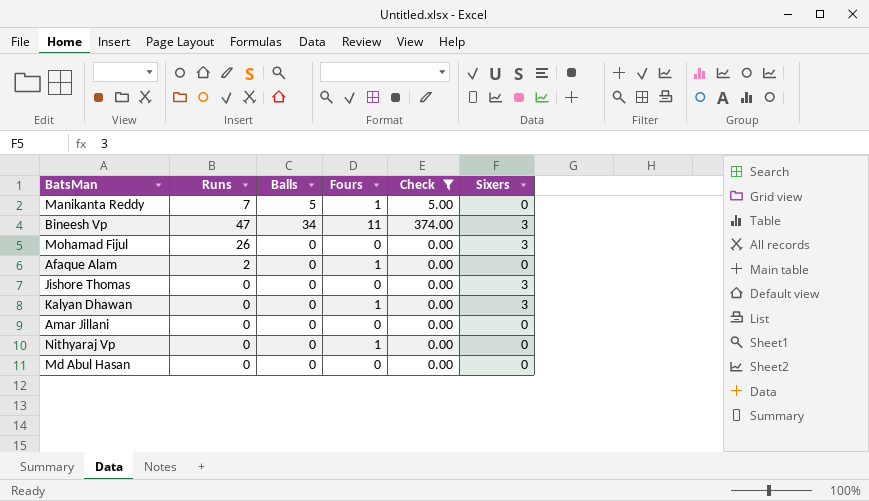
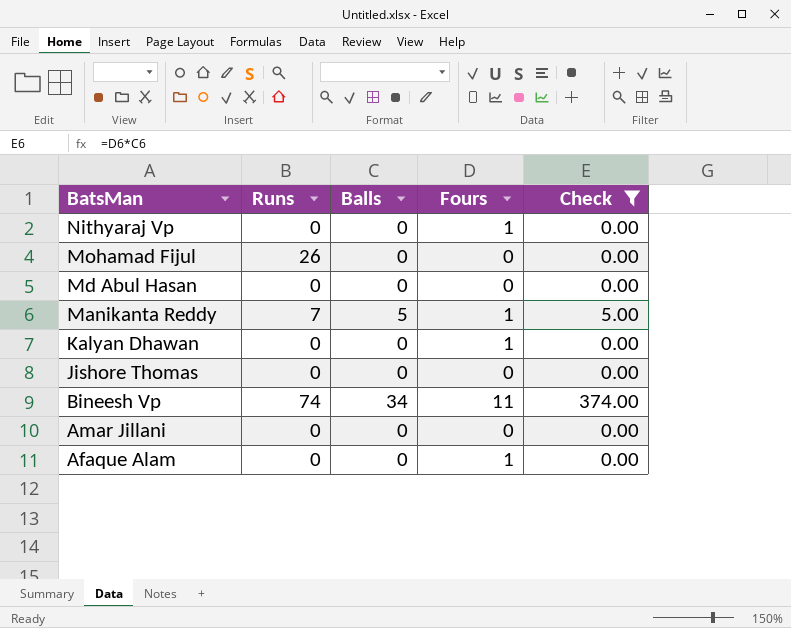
row order: none -> BatsMan descending
column Sixers | position: 6 -> none
Bineesh Vp | Runs: 47 -> 74
Afaque Alam | Runs: 2 -> 0

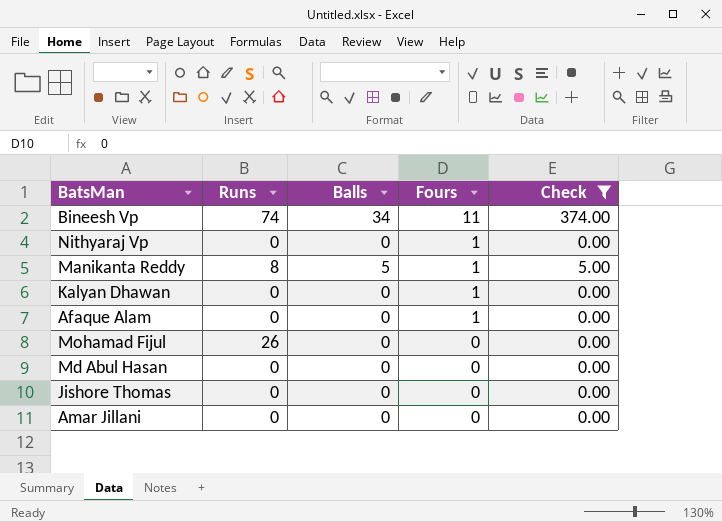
row order: BatsMan descending -> Fours descending
Manikanta Reddy | Runs: 7 -> 8

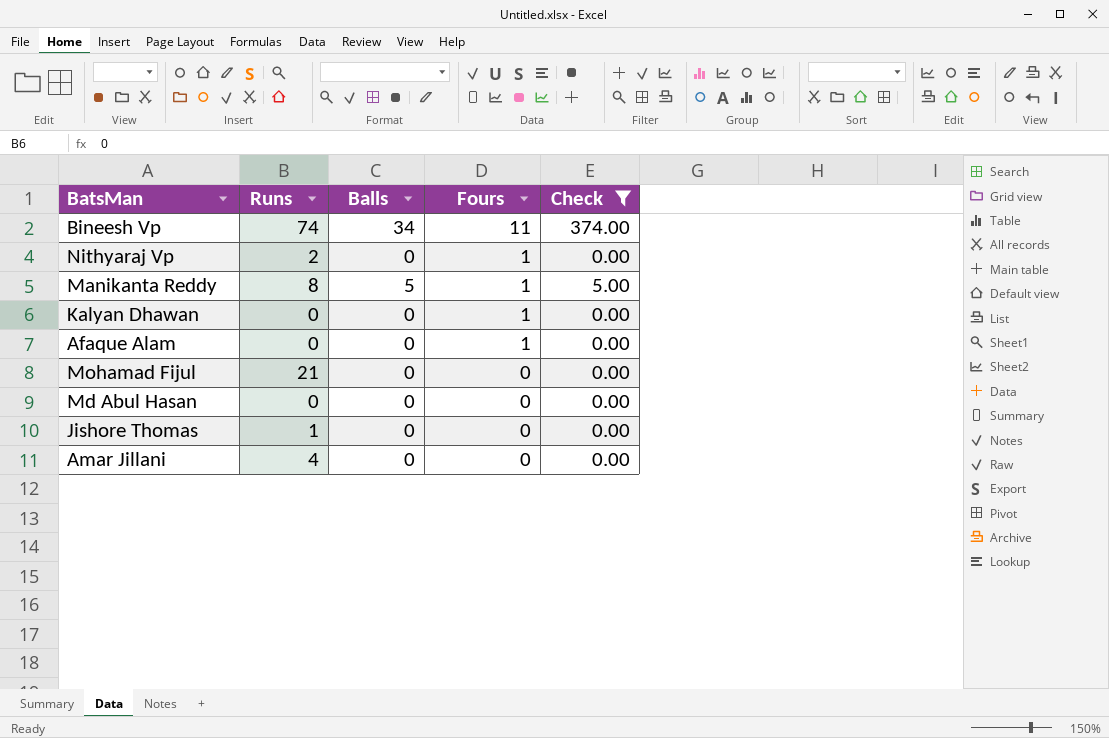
Nithyaraj Vp | Runs: 0 -> 2
Mohamad Fijul | Runs: 26 -> 21
Jishore Thomas | Runs: 0 -> 1
Amar Jillani | Runs: 0 -> 4

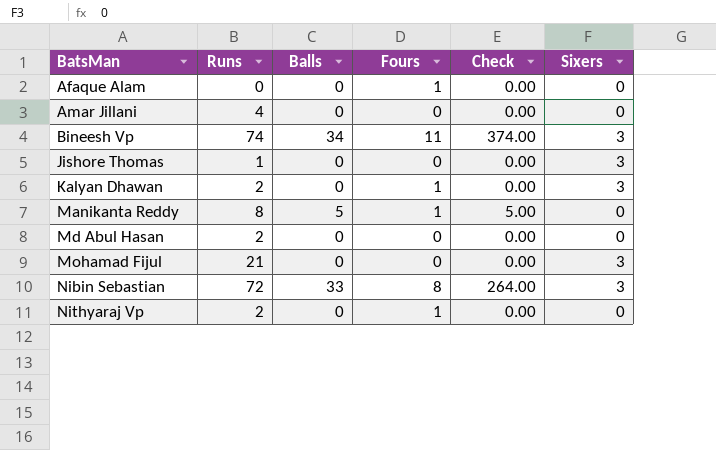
filter: Check != 264.00 -> none
row order: Fours descending -> BatsMan ascending
column Sixers | position: none -> 6
Kalyan Dhawan | Runs: 0 -> 2
Md Abul Hasan | Runs: 0 -> 2

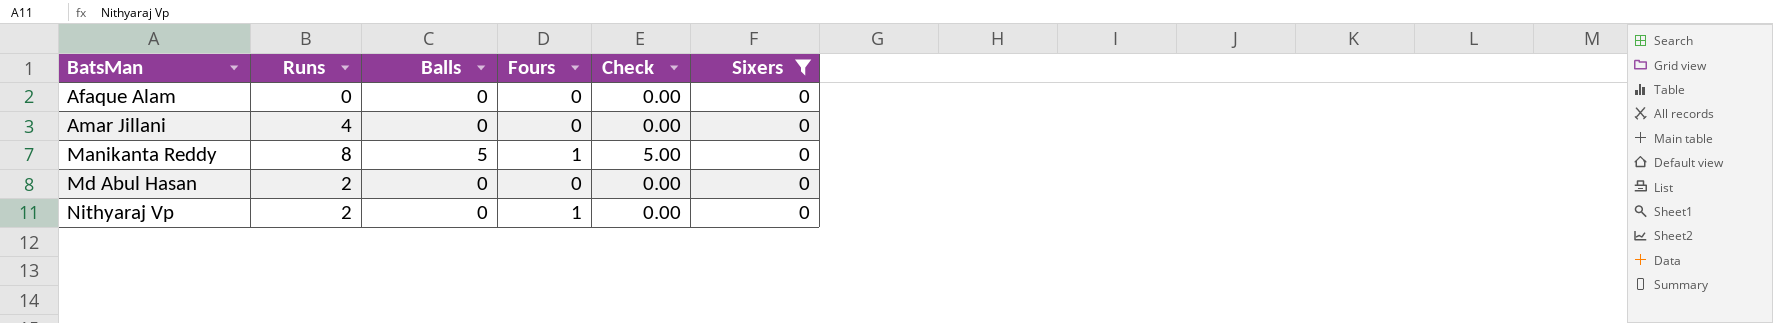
filter: none -> Sixers = 0
Afaque Alam | Fours: 1 -> 0

